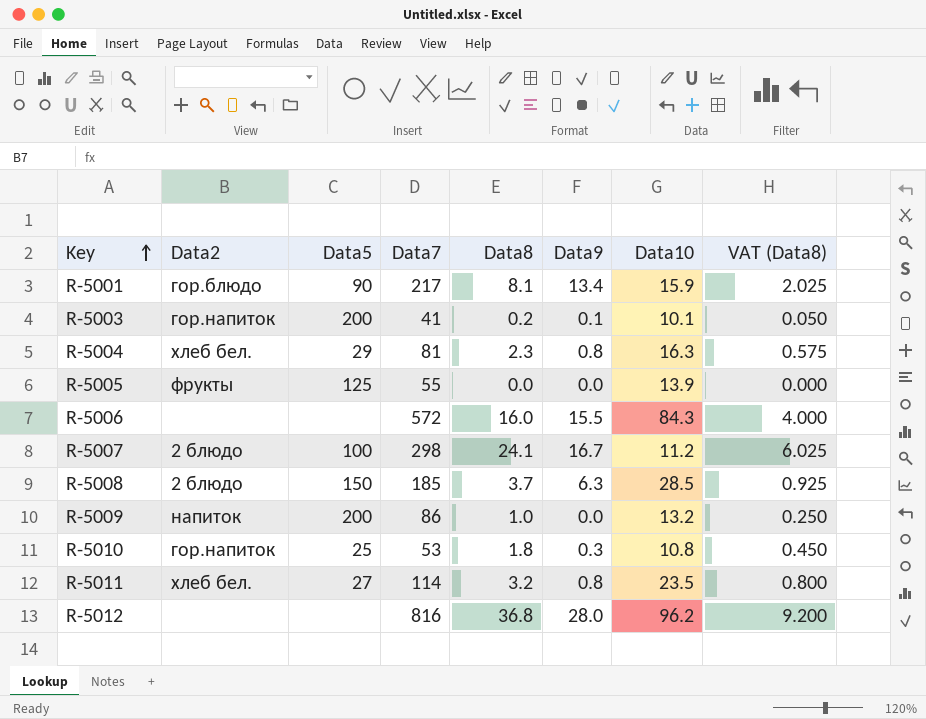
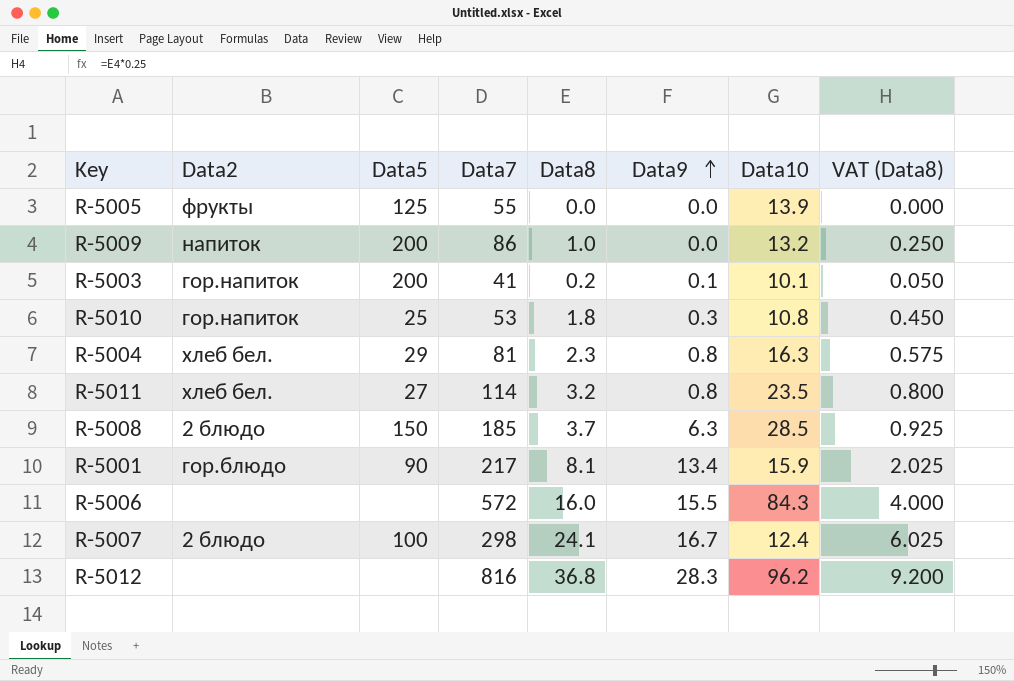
row order: Key ascending -> Data9 ascending
R-5007 | Data10: 11.2 -> 12.4
R-5012 | Data9: 28.0 -> 28.3

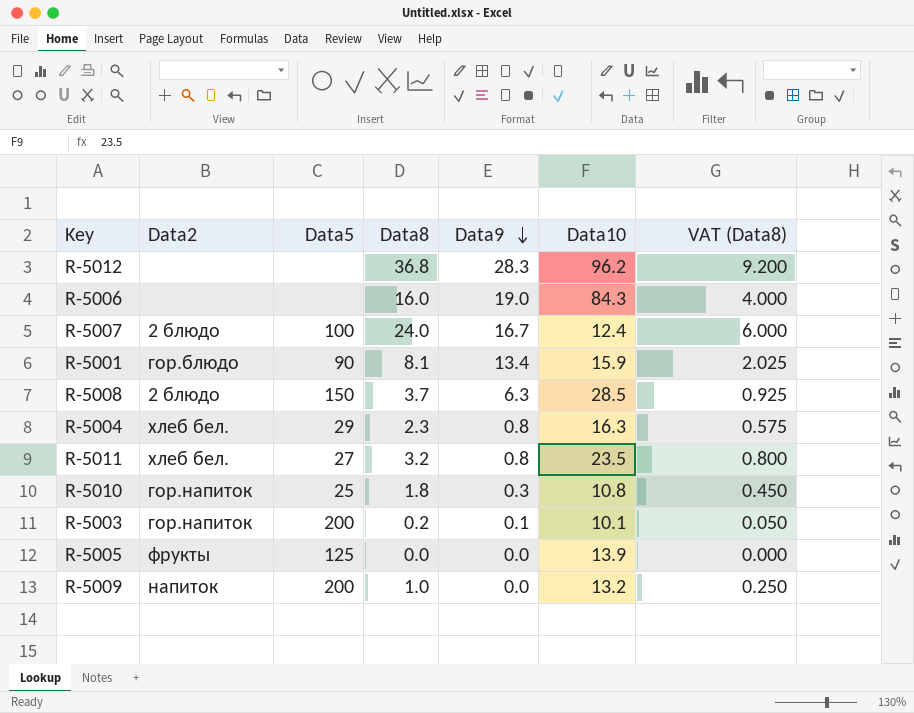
row order: Data9 ascending -> Data9 descending
column Data7 | position: 4 -> none
R-5006 | Data9: 15.5 -> 19.0
R-5007 | Data8: 24.1 -> 24.0
R-5007 | VAT (Data8): 6.025 -> 6.000

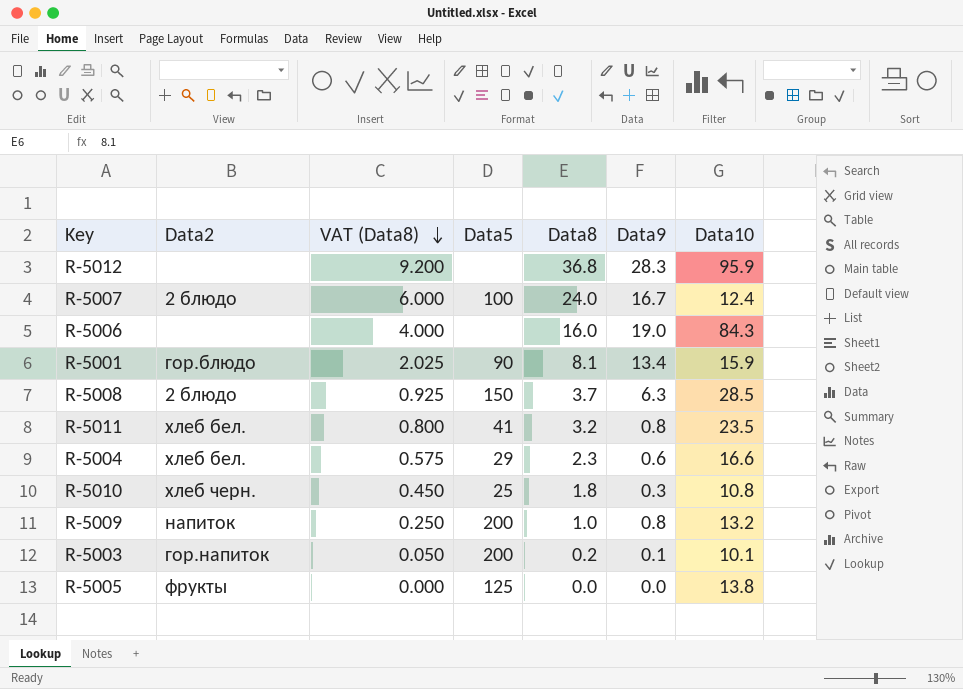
row order: Data9 descending -> VAT (Data8) descending
column VAT (Data8) | position: 7 -> 3
R-5012 | Data10: 96.2 -> 95.9
R-5011 | Data5: 27 -> 41
R-5004 | Data9: 0.8 -> 0.6
R-5004 | Data10: 16.3 -> 16.6
R-5010 | Data2: гор.напиток -> хлеб черн.
R-5009 | Data9: 0.0 -> 0.8
R-5005 | Data10: 13.9 -> 13.8

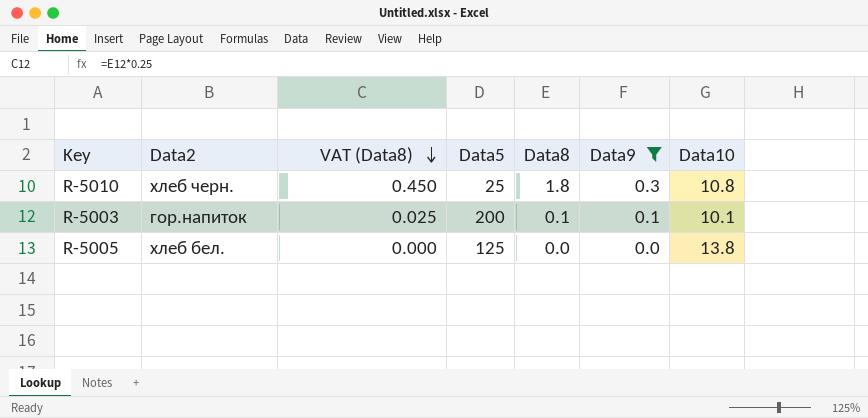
filter: none -> Data9 <= 0.3
R-5003 | VAT (Data8): 0.050 -> 0.025
R-5003 | Data8: 0.2 -> 0.1
R-5005 | Data2: фрукты -> хлеб бел.

